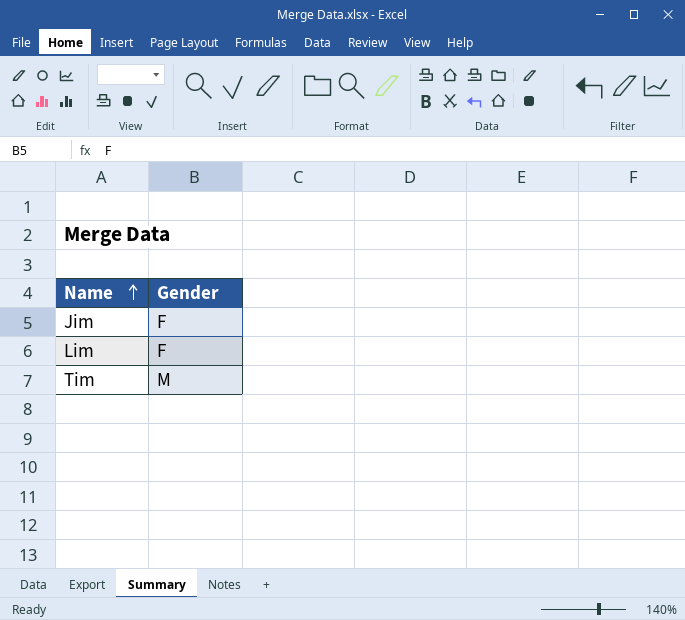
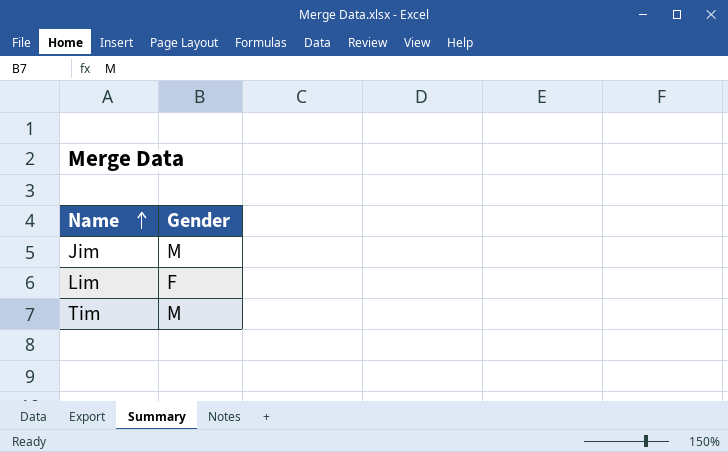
Jim | Gender: F -> M

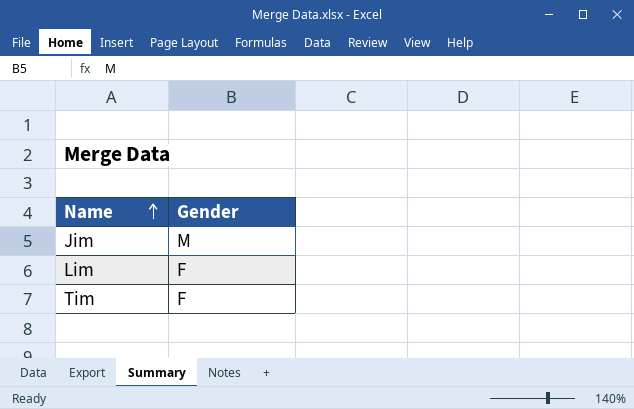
Tim | Gender: M -> F

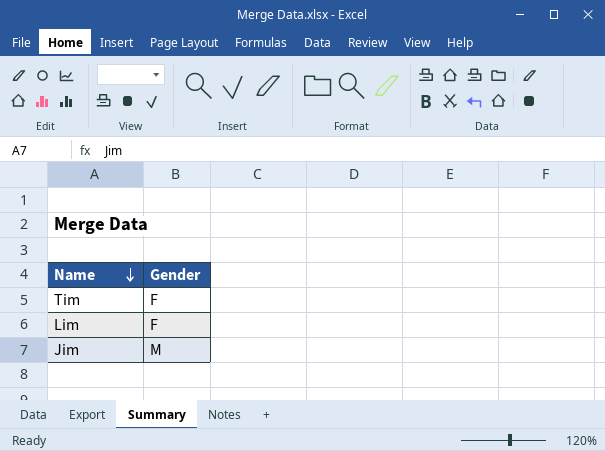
row order: Name ascending -> Name descending

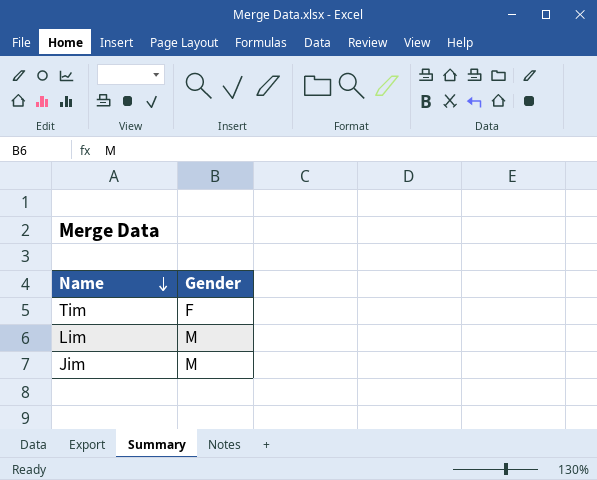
Lim | Gender: F -> M

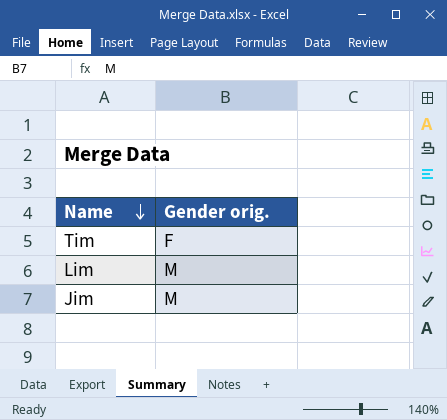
column name: Gender -> Gender orig.

